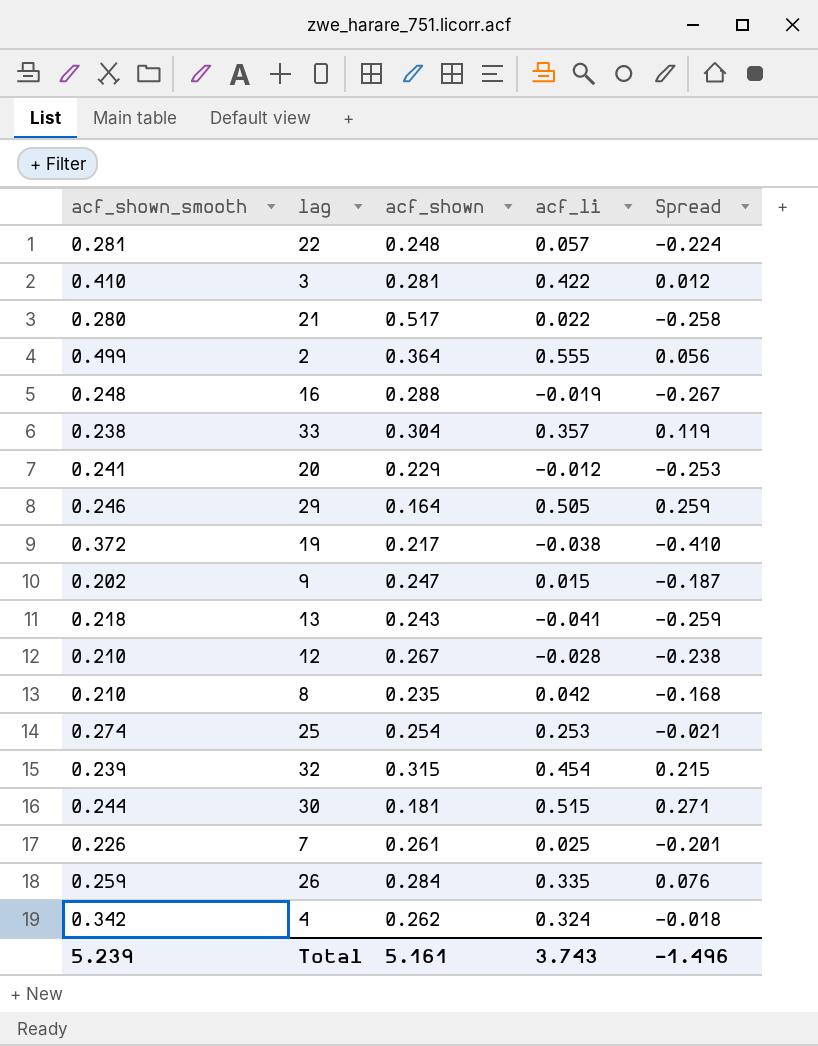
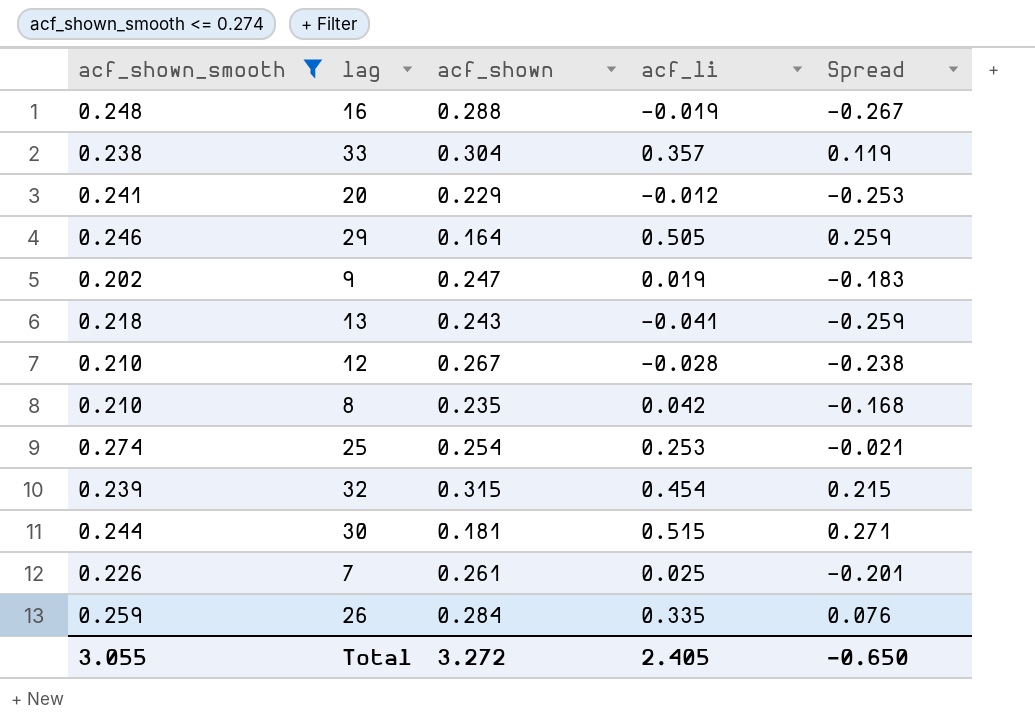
filter: none -> acf_shown_smooth <= 0.274
9 | acf_li: 0.015 -> 0.019
9 | Spread: -0.187 -> -0.183
Total | acf_shown_smooth: 5.239 -> 3.055
Total | acf_shown: 5.161 -> 3.272
Total | acf_li: 3.743 -> 2.405
Total | Spread: -1.496 -> -0.650

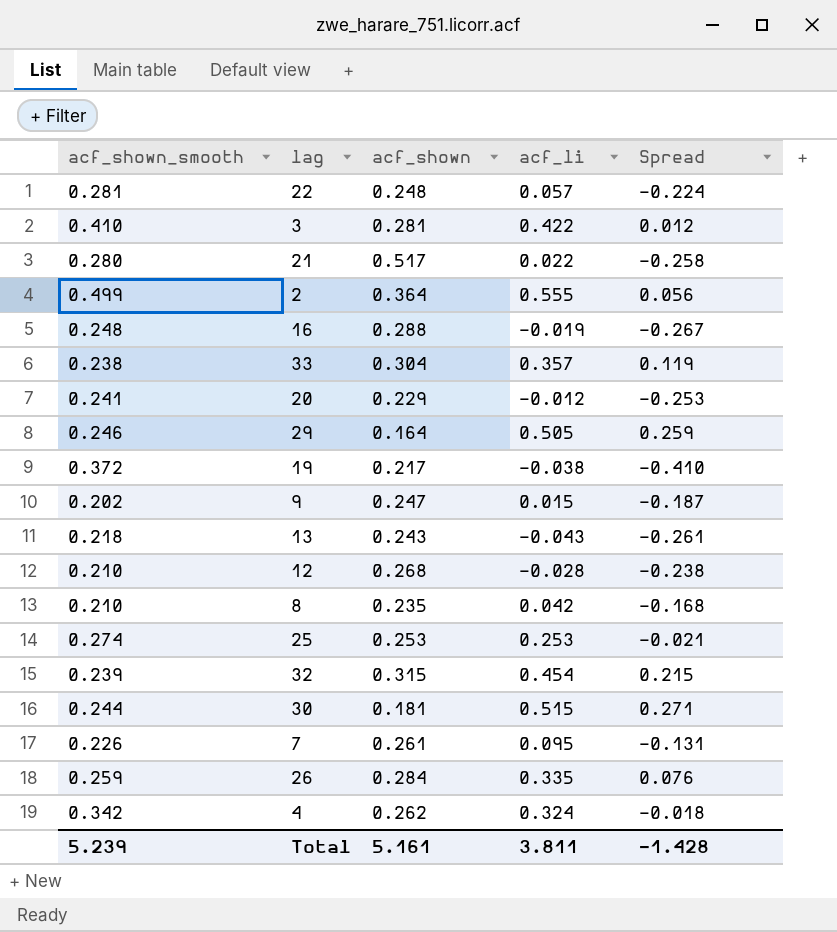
filter: acf_shown_smooth <= 0.274 -> none
9 | acf_li: 0.019 -> 0.015
9 | Spread: -0.183 -> -0.187
13 | acf_li: -0.041 -> -0.043
13 | Spread: -0.259 -> -0.261
12 | acf_shown: 0.267 -> 0.268
25 | acf_shown: 0.254 -> 0.253
7 | acf_li: 0.025 -> 0.095
7 | Spread: -0.201 -> -0.131
Total | acf_shown_smooth: 3.055 -> 5.239
Total | acf_shown: 3.272 -> 5.161
Total | acf_li: 2.405 -> 3.811
Total | Spread: -0.650 -> -1.428

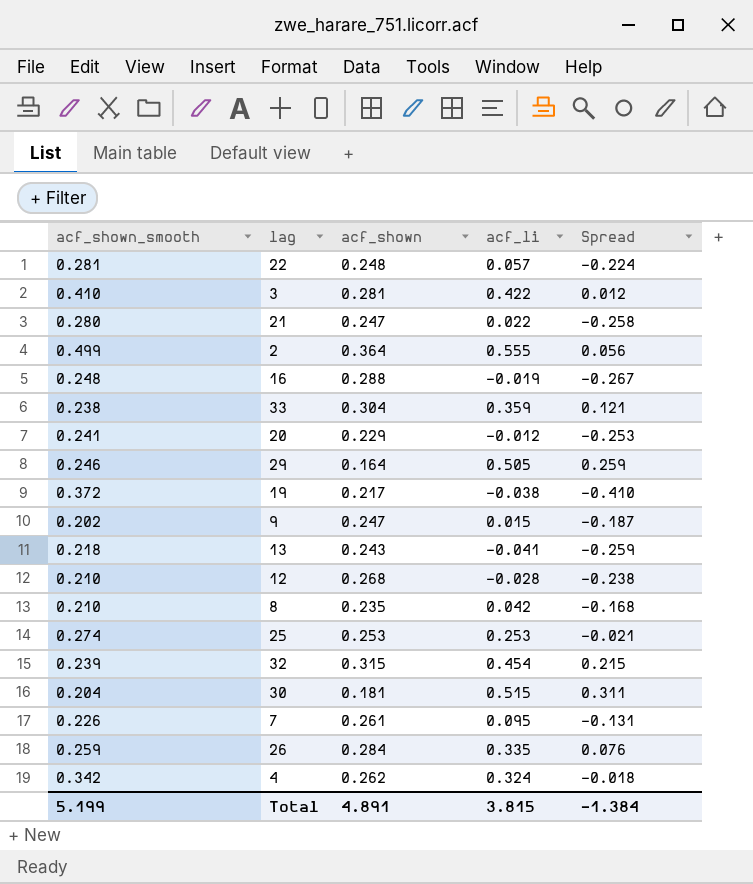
21 | acf_shown: 0.517 -> 0.247
33 | acf_li: 0.357 -> 0.359
33 | Spread: 0.119 -> 0.121
13 | acf_li: -0.043 -> -0.041
13 | Spread: -0.261 -> -0.259
30 | acf_shown_smooth: 0.244 -> 0.204
30 | Spread: 0.271 -> 0.311
Total | acf_shown_smooth: 5.239 -> 5.199
Total | acf_shown: 5.161 -> 4.891
Total | acf_li: 3.811 -> 3.815
Total | Spread: -1.428 -> -1.384

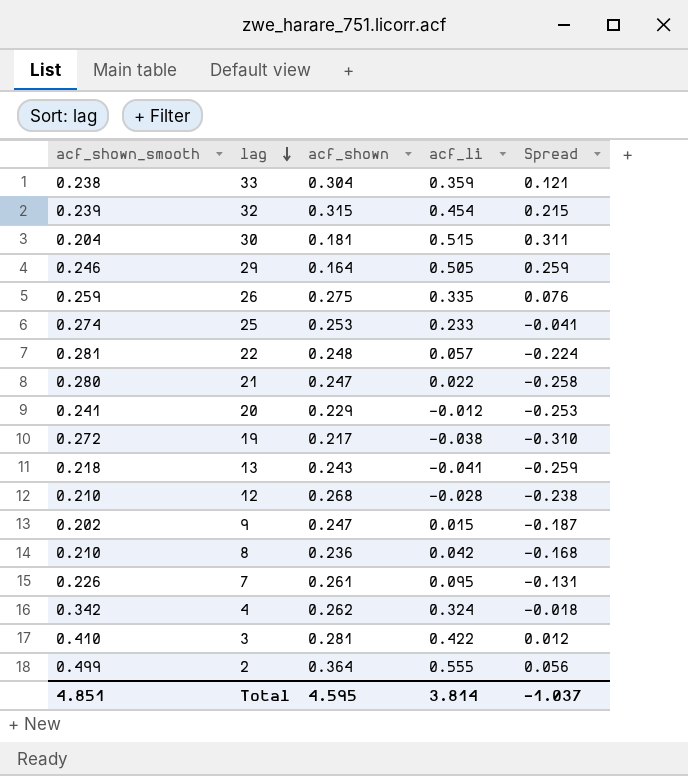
row order: none -> lag descending
row 16: 0.248 | 0.288 | -0.019 | -0.267 -> none
26 | acf_shown: 0.284 -> 0.275
25 | acf_li: 0.253 -> 0.233
25 | Spread: -0.021 -> -0.041
19 | acf_shown_smooth: 0.372 -> 0.272
19 | Spread: -0.410 -> -0.310
8 | acf_shown: 0.235 -> 0.236
Total | acf_shown_smooth: 5.199 -> 4.851
Total | acf_shown: 4.891 -> 4.595
Total | acf_li: 3.815 -> 3.814
Total | Spread: -1.384 -> -1.037

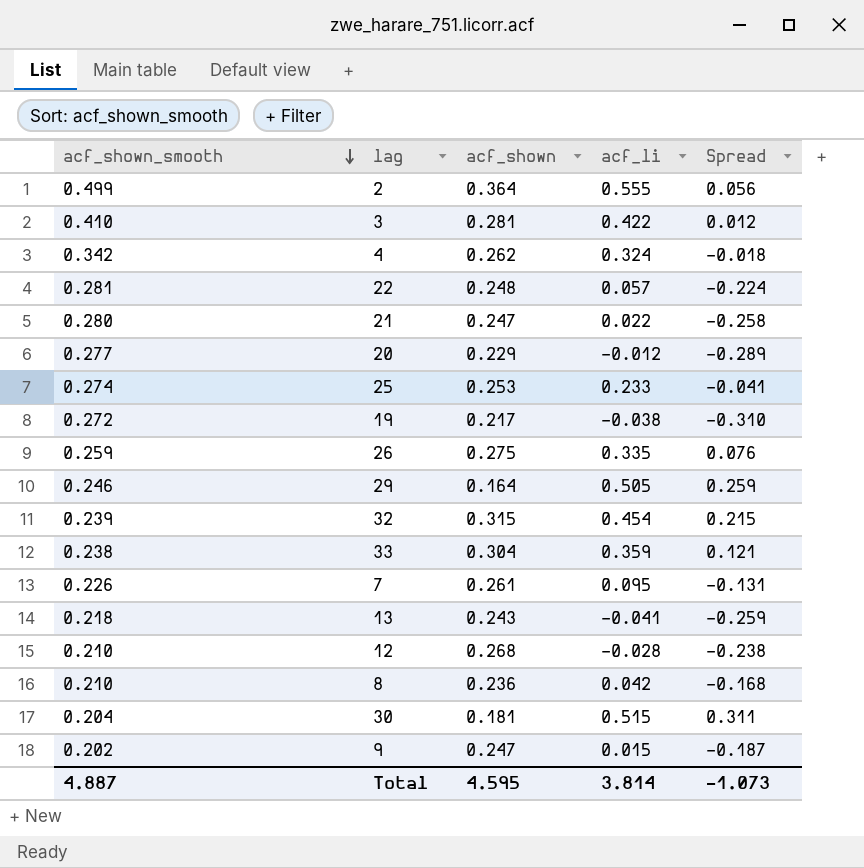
row order: lag descending -> acf_shown_smooth descending
20 | acf_shown_smooth: 0.241 -> 0.277
20 | Spread: -0.253 -> -0.289
Total | acf_shown_smooth: 4.851 -> 4.887
Total | Spread: -1.037 -> -1.073

